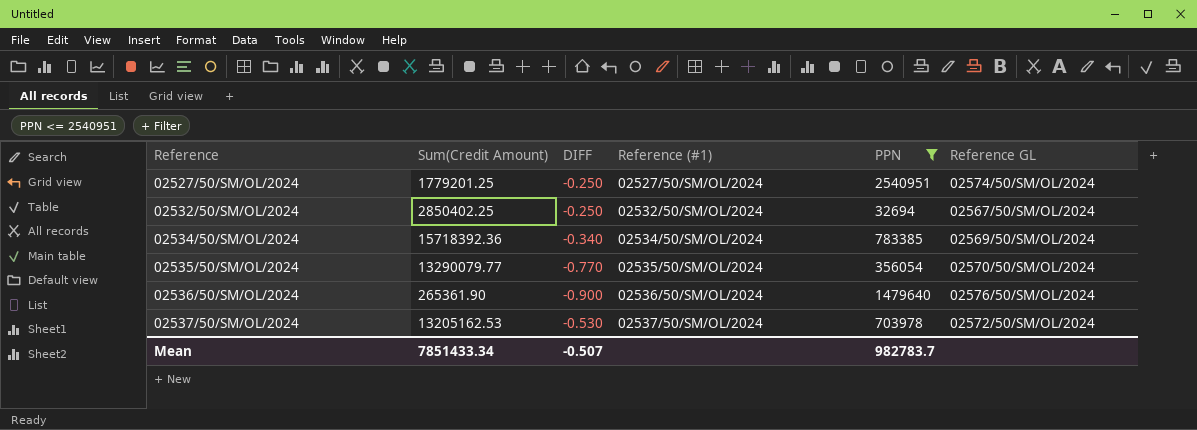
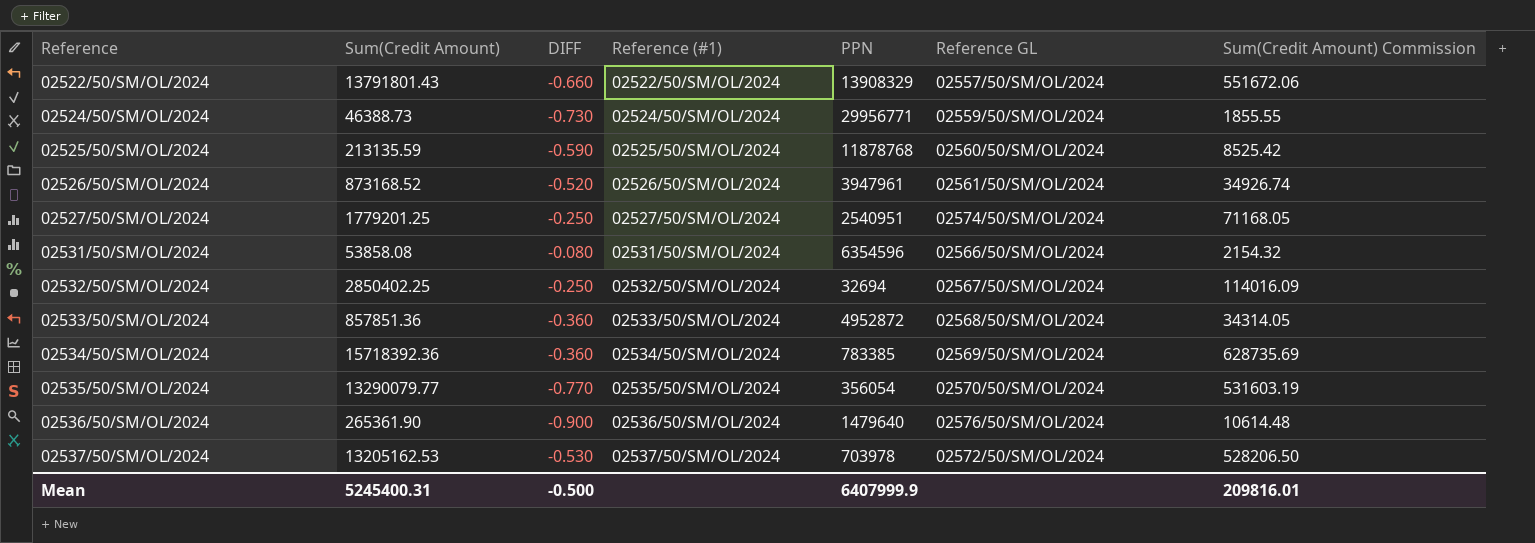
filter: PPN <= 2540951 -> none
column Sum(Credit Amount) Commission | formula: none -> [Sum(Credit Amount)] * 0.04
02534/50/SM/OL/2024 | DIFF: -0.340 -> -0.360
Mean | Sum(Credit Amount): 7851433.34 -> 5245400.31
Mean | DIFF: -0.507 -> -0.500
Mean | PPN: 982783.7 -> 6407999.9

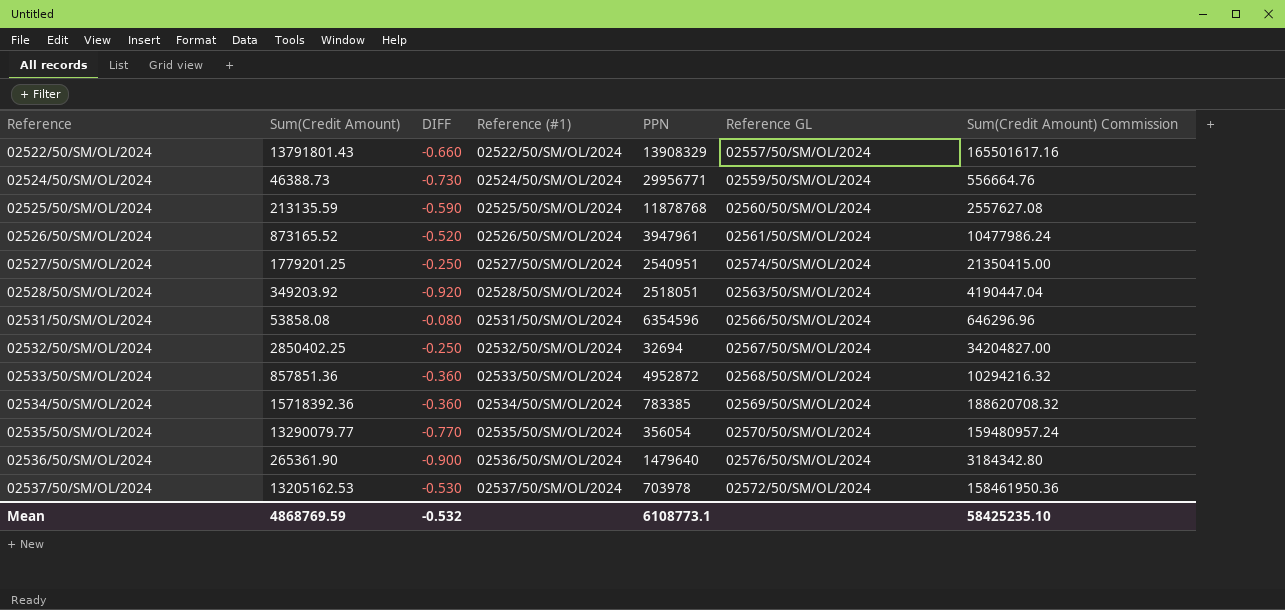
column Sum(Credit Amount) Commission | formula: [Sum(Credit Amount)] * 0.04 -> [Sum(Credit Amount)] * 12
02526/50/SM/OL/2024 | Sum(Credit Amount): 873168.52 -> 873165.52
row 02528/50/SM/OL/2024: none -> 349203.92 | -0.920 | 02528/50/SM/OL/2024 | 2518051 | 02563/50/SM/OL/2024 | 4190447.04
Mean | Sum(Credit Amount): 5245400.31 -> 4868769.59
Mean | DIFF: -0.500 -> -0.532
Mean | PPN: 6407999.9 -> 6108773.1
Mean | Sum(Credit Amount) Commission: 209816.01 -> 58425235.10

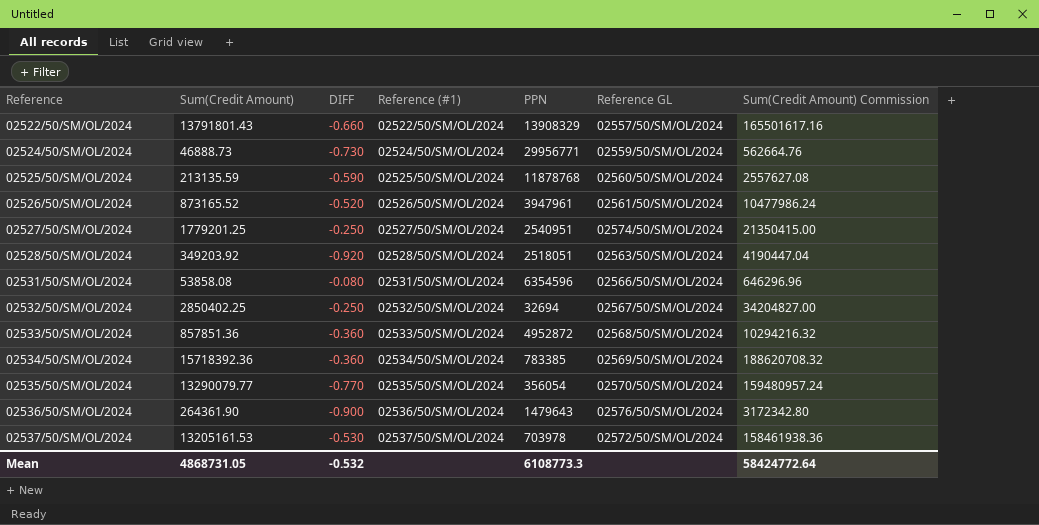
02524/50/SM/OL/2024 | Sum(Credit Amount): 46388.73 -> 46888.73
02524/50/SM/OL/2024 | Sum(Credit Amount) Commission: 556664.76 -> 562664.76
02536/50/SM/OL/2024 | Sum(Credit Amount): 265361.90 -> 264361.90
02536/50/SM/OL/2024 | PPN: 1479640 -> 1479643
02536/50/SM/OL/2024 | Sum(Credit Amount) Commission: 3184342.80 -> 3172342.80
02537/50/SM/OL/2024 | Sum(Credit Amount): 13205162.53 -> 13205161.53
02537/50/SM/OL/2024 | Sum(Credit Amount) Commission: 158461950.36 -> 158461938.36
Mean | Sum(Credit Amount): 4868769.59 -> 4868731.05
Mean | PPN: 6108773.1 -> 6108773.3
Mean | Sum(Credit Amount) Commission: 58425235.10 -> 58424772.64

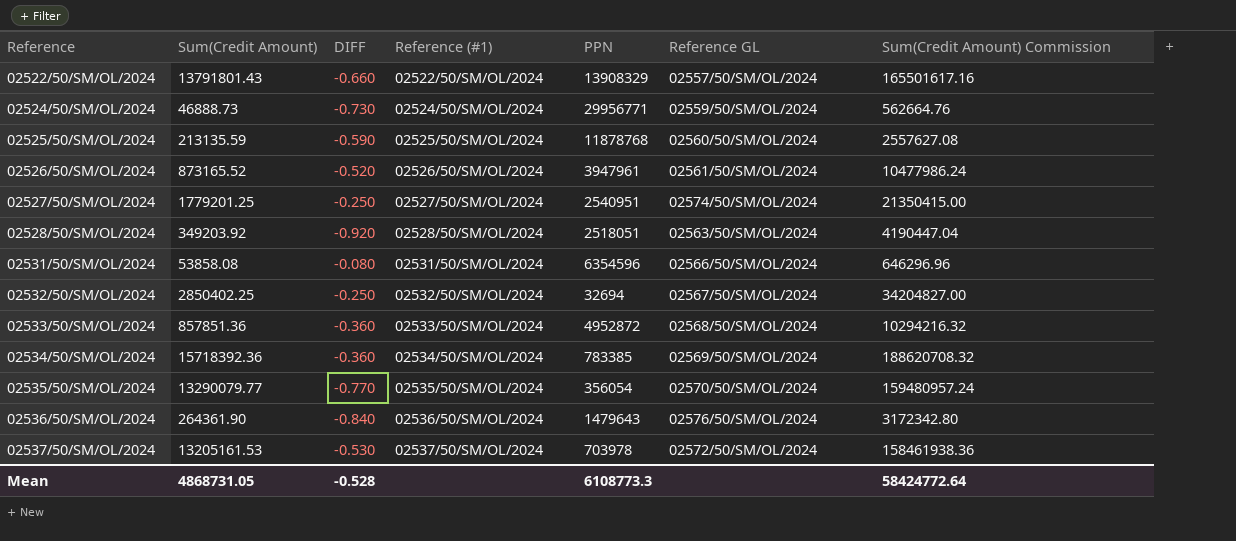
02536/50/SM/OL/2024 | DIFF: -0.900 -> -0.840
Mean | DIFF: -0.532 -> -0.528

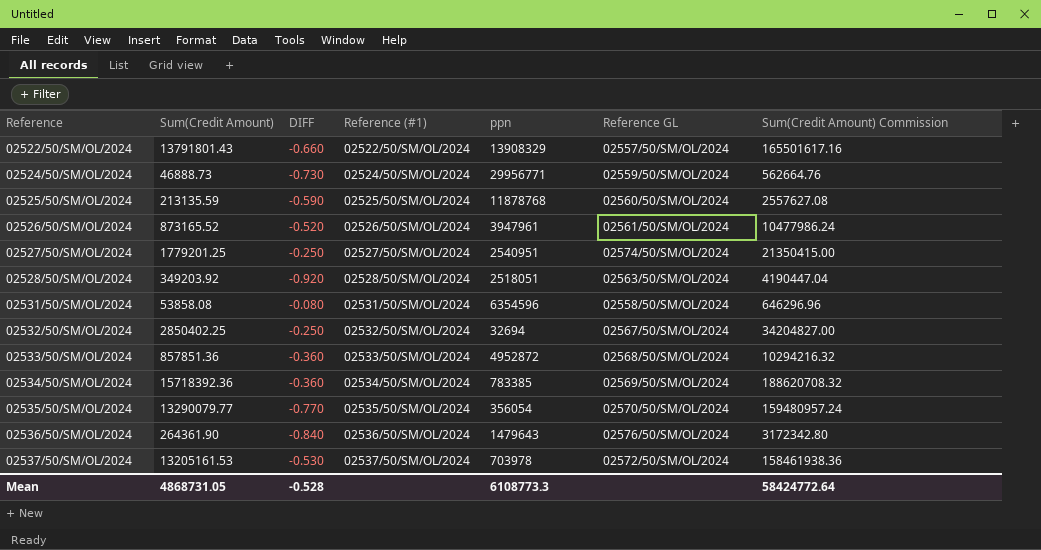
column name: PPN -> ppn
02531/50/SM/OL/2024 | Reference GL: 02566/50/SM/OL/2024 -> 02558/50/SM/OL/2024

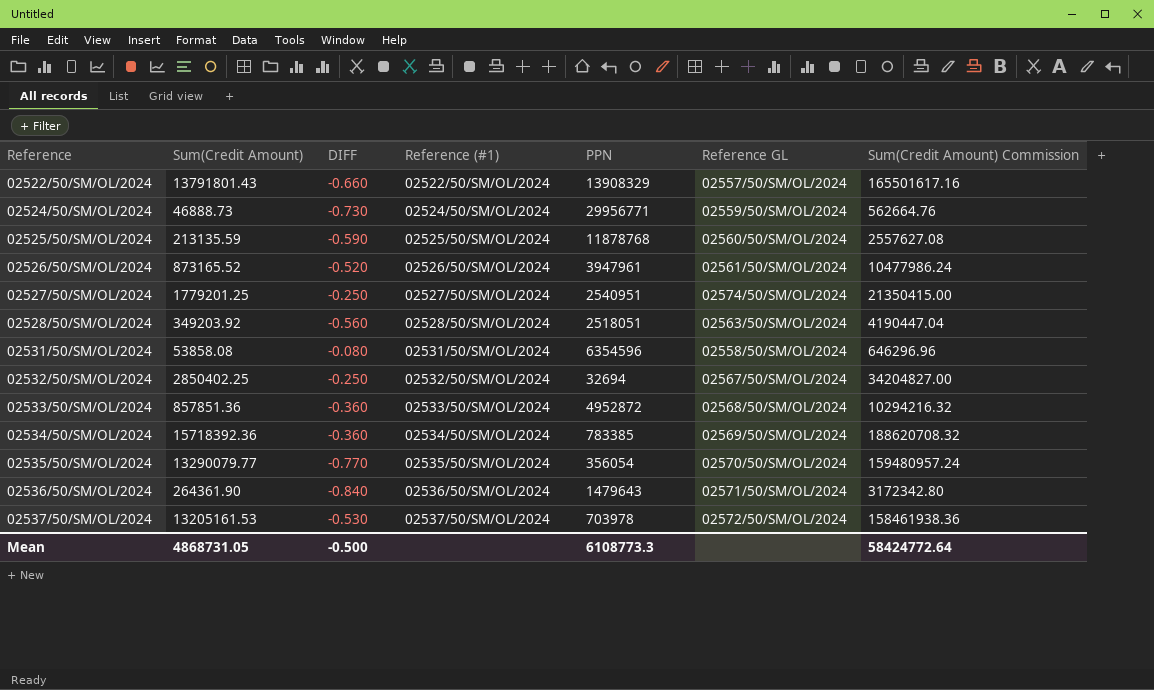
column name: ppn -> PPN
02528/50/SM/OL/2024 | DIFF: -0.920 -> -0.560
02536/50/SM/OL/2024 | Reference GL: 02576/50/SM/OL/2024 -> 02571/50/SM/OL/2024
Mean | DIFF: -0.528 -> -0.500

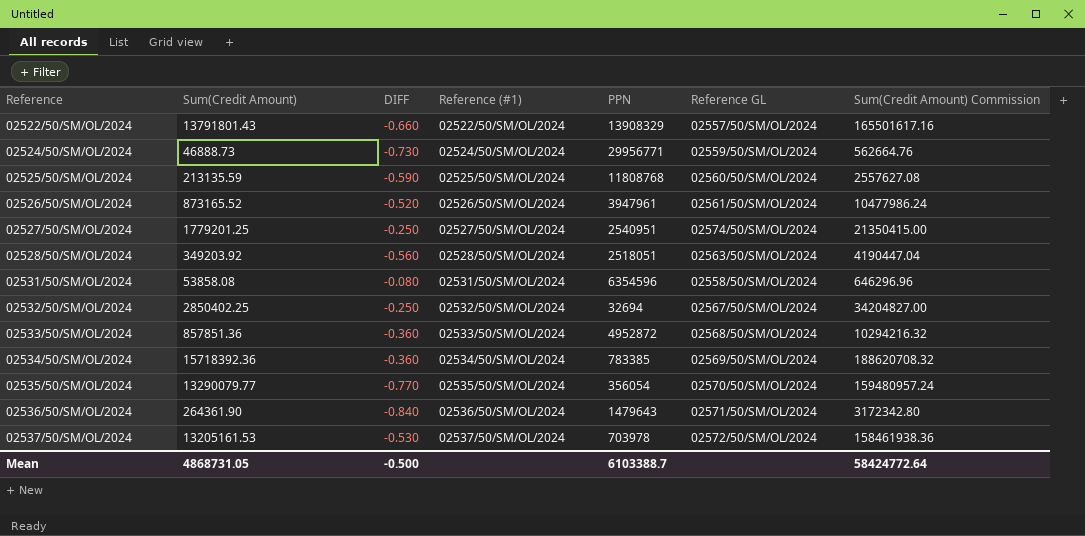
02525/50/SM/OL/2024 | PPN: 11878768 -> 11808768
Mean | PPN: 6108773.3 -> 6103388.7

